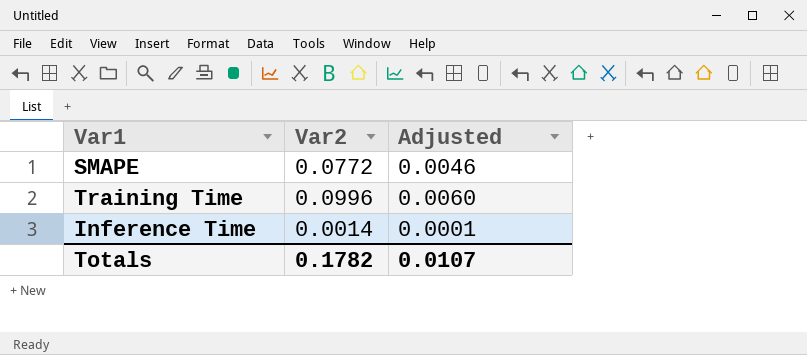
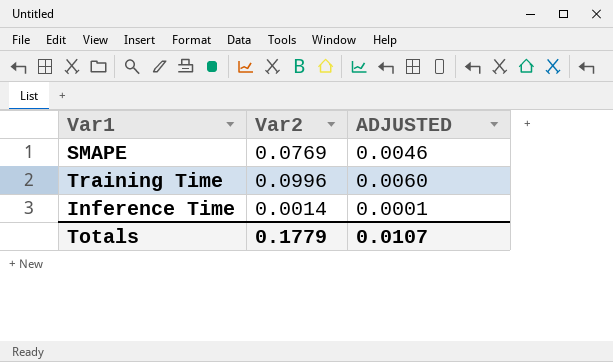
column name: Adjusted -> ADJUSTED
SMAPE | Var2: 0.0772 -> 0.0769
Totals | Var2: 0.1782 -> 0.1779

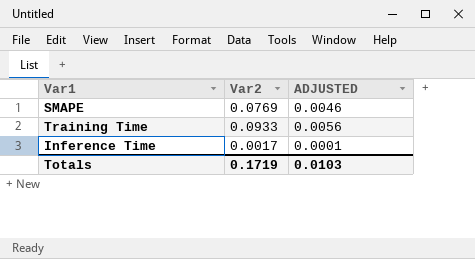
Training Time | Var2: 0.0996 -> 0.0933
Training Time | ADJUSTED: 0.0060 -> 0.0056
Inference Time | Var2: 0.0014 -> 0.0017
Totals | Var2: 0.1779 -> 0.1719
Totals | ADJUSTED: 0.0107 -> 0.0103

